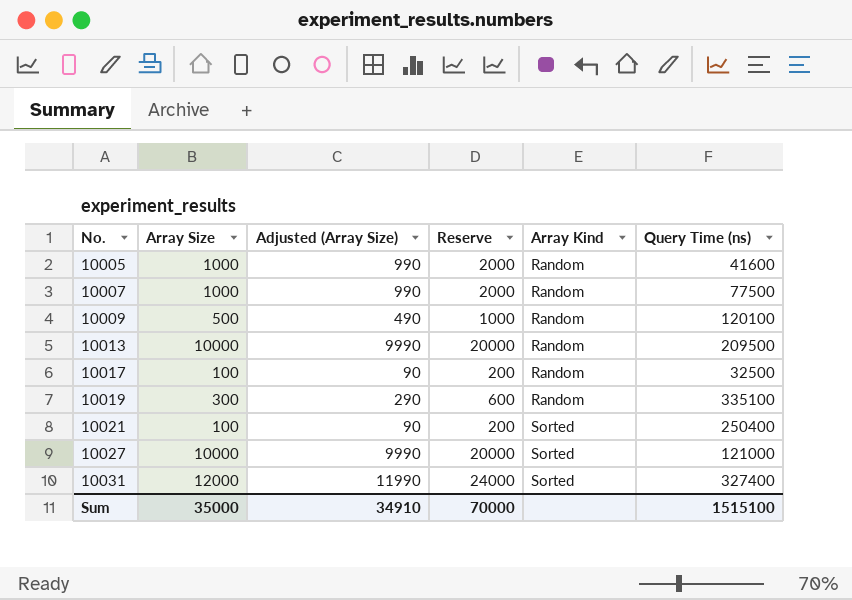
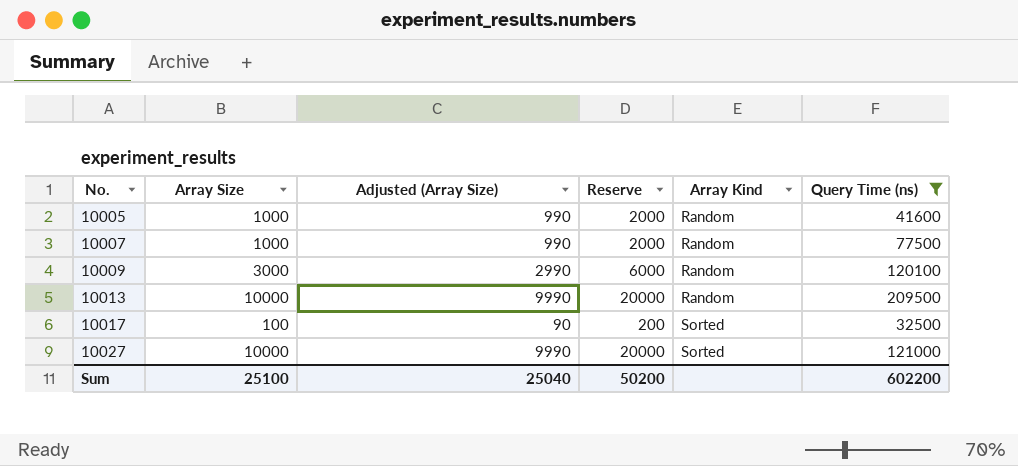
filter: none -> Query Time (ns) <= 209500
10009 | Array Size: 500 -> 3000
10009 | Adjusted (Array Size): 490 -> 2990
10009 | Reserve: 1000 -> 6000
10017 | Array Kind: Random -> Sorted
Sum | Array Size: 35000 -> 25100
Sum | Adjusted (Array Size): 34910 -> 25040
Sum | Reserve: 70000 -> 50200
Sum | Query Time (ns): 1515100 -> 602200

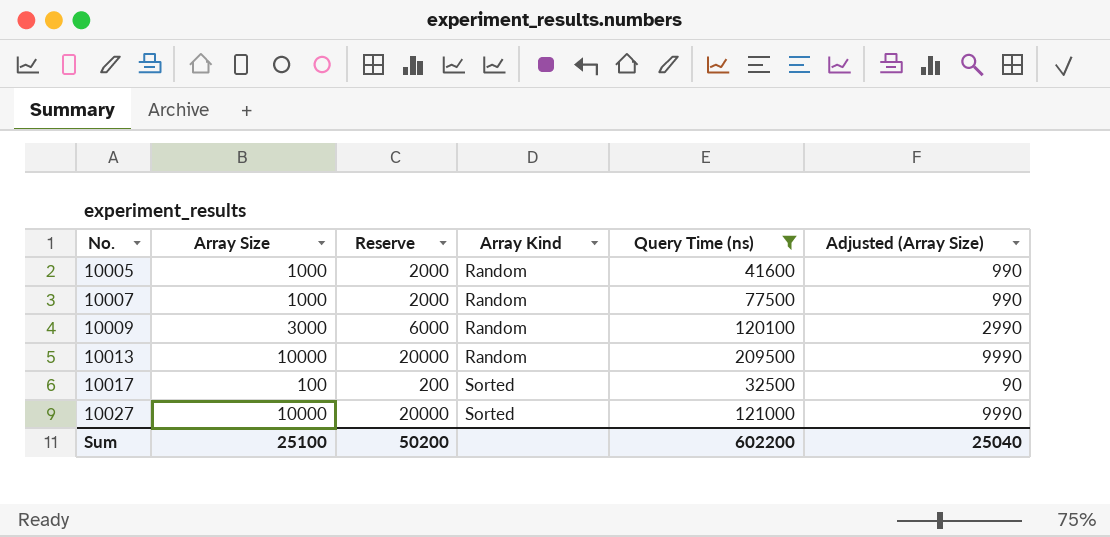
column Adjusted (Array Size) | position: 3 -> 6

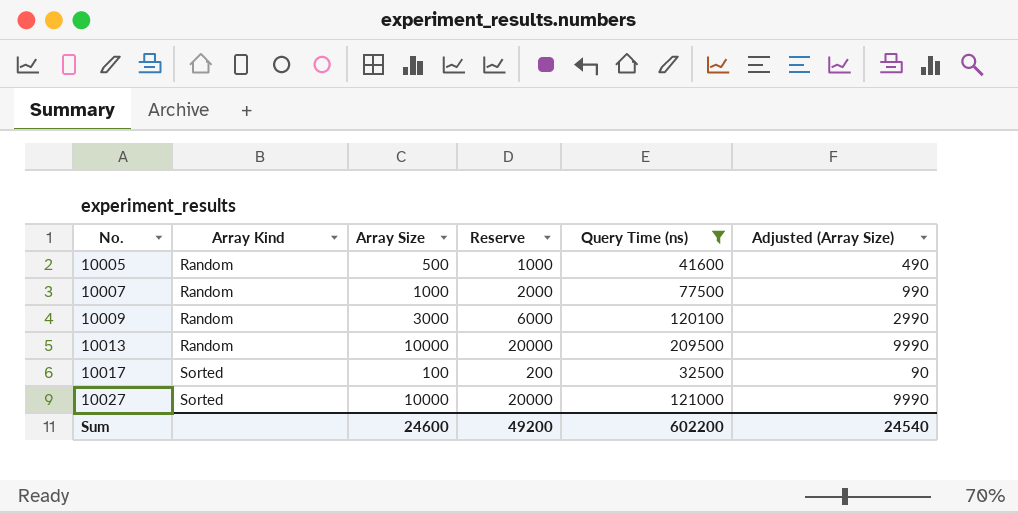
column Array Kind | position: 4 -> 2
10005 | Array Size: 1000 -> 500
10005 | Reserve: 2000 -> 1000
10005 | Adjusted (Array Size): 990 -> 490
Sum | Array Size: 25100 -> 24600
Sum | Reserve: 50200 -> 49200
Sum | Adjusted (Array Size): 25040 -> 24540

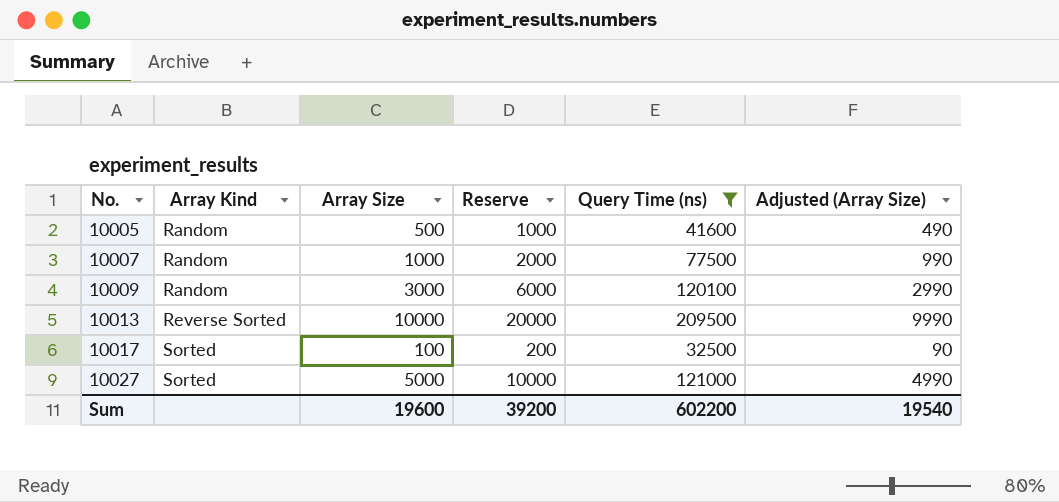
10013 | Array Kind: Random -> Reverse Sorted
10027 | Array Size: 10000 -> 5000
10027 | Reserve: 20000 -> 10000
10027 | Adjusted (Array Size): 9990 -> 4990
Sum | Array Size: 24600 -> 19600
Sum | Reserve: 49200 -> 39200
Sum | Adjusted (Array Size): 24540 -> 19540

